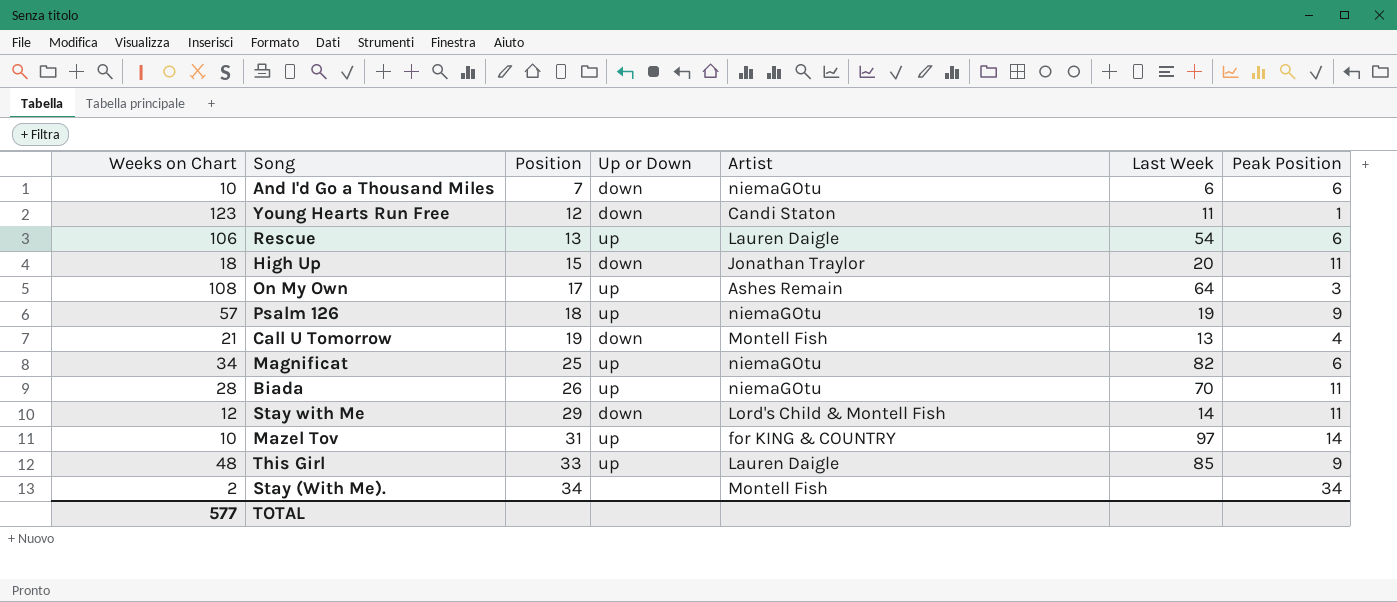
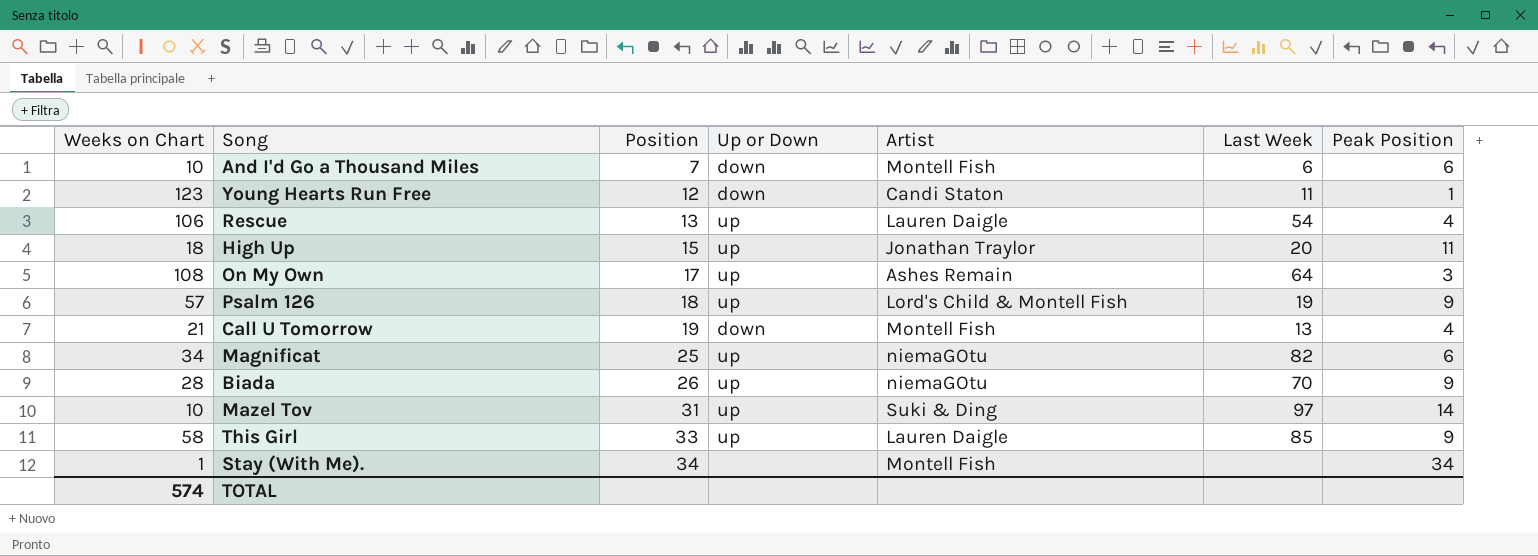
row Stay with Me: 12 | 29 | down | Lord's Child & Montell Fish | 14 | 11 -> none
And I'd Go a Thousand Miles | Artist: niemaGOtu -> Montell Fish
Rescue | Peak Position: 6 -> 4
High Up | Up or Down: down -> up
Psalm 126 | Artist: niemaGOtu -> Lord's Child & Montell Fish
Biada | Peak Position: 11 -> 9
Mazel Tov | Artist: for KING & COUNTRY -> Suki & Ding
This Girl | Weeks on Chart: 48 -> 58
Stay (With Me). | Weeks on Chart: 2 -> 1
TOTAL | Weeks on Chart: 577 -> 574

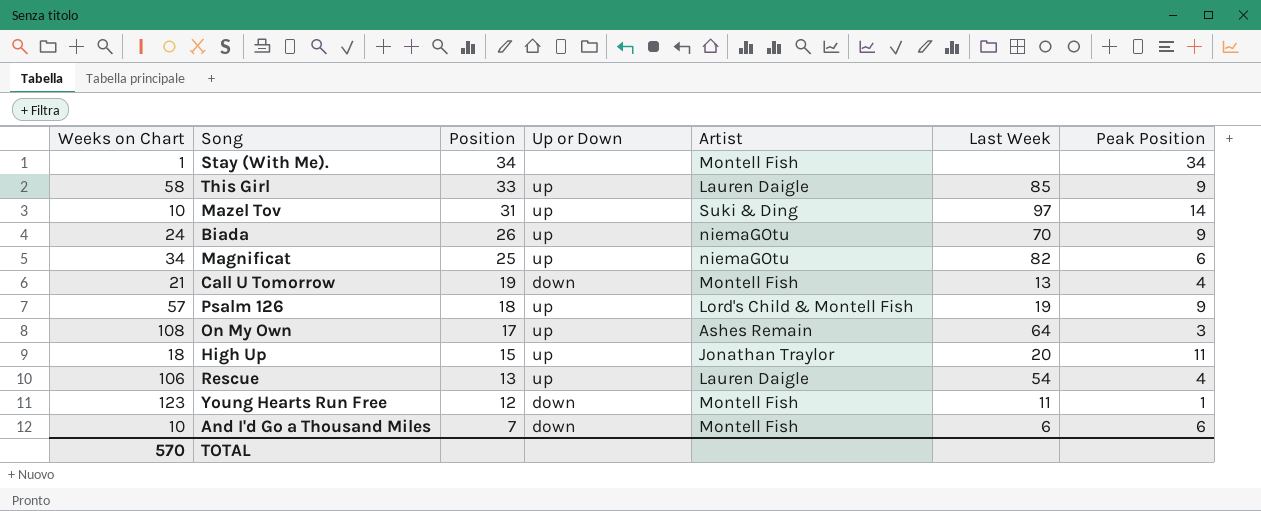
row order: Position ascending -> Position descending
Biada | Weeks on Chart: 28 -> 24
Young Hearts Run Free | Artist: Candi Staton -> Montell Fish
TOTAL | Weeks on Chart: 574 -> 570

